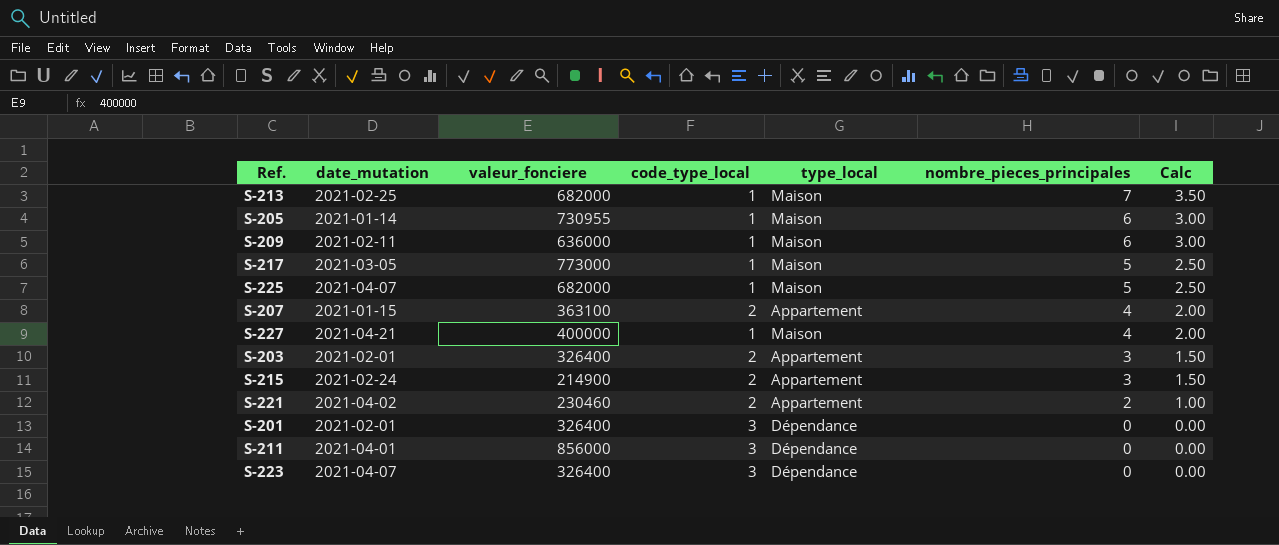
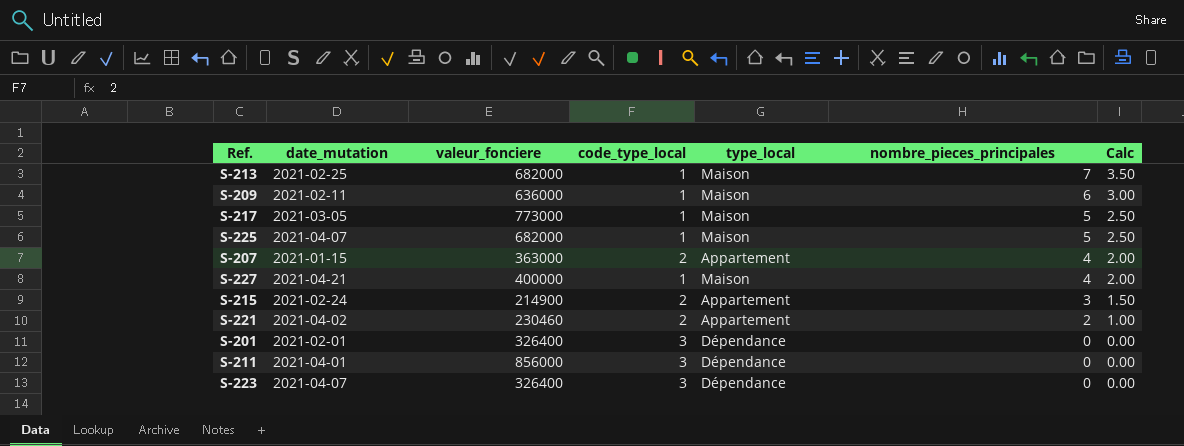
row S-205: 2021-01-14 | 730955 | 1 | Maison | 6 | 3.00 -> none
row S-203: 2021-02-01 | 326400 | 2 | Appartement | 3 | 1.50 -> none
S-207 | valeur_fonciere: 363100 -> 363000

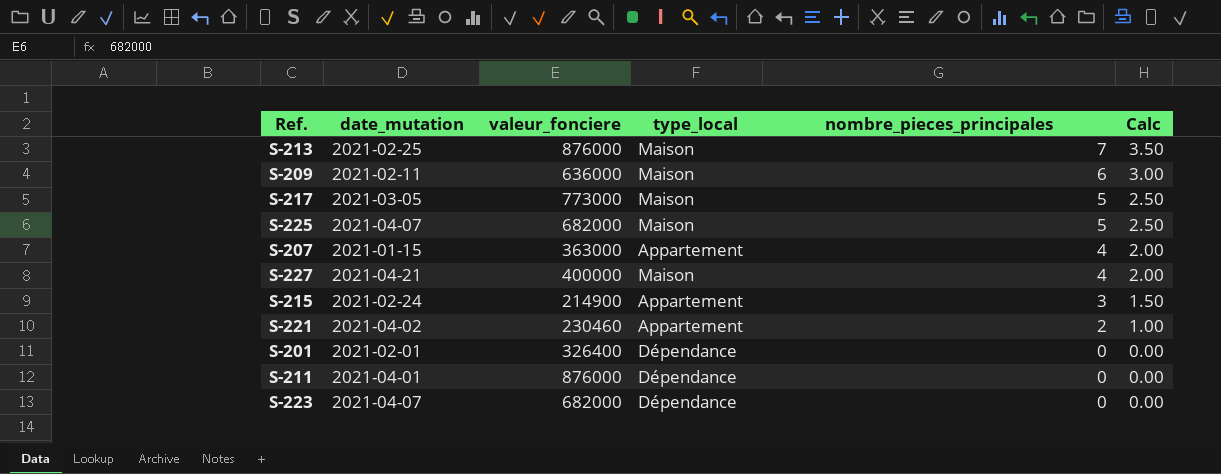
column code_type_local | position: 4 -> none
S-213 | valeur_fonciere: 682000 -> 876000
S-211 | valeur_fonciere: 856000 -> 876000
S-223 | valeur_fonciere: 326400 -> 682000

